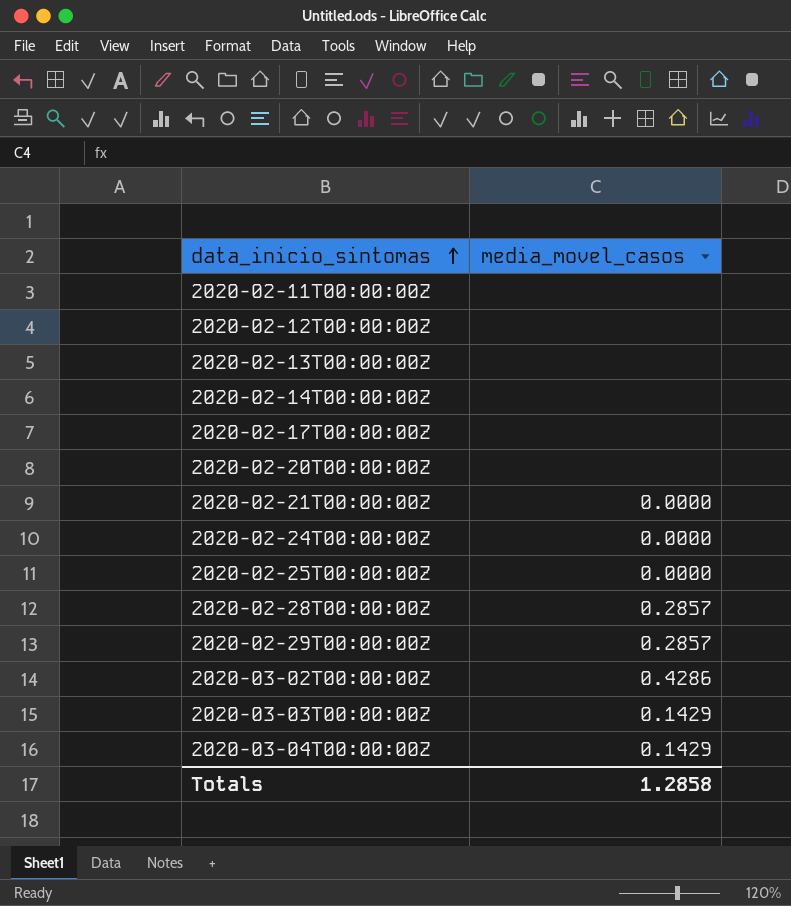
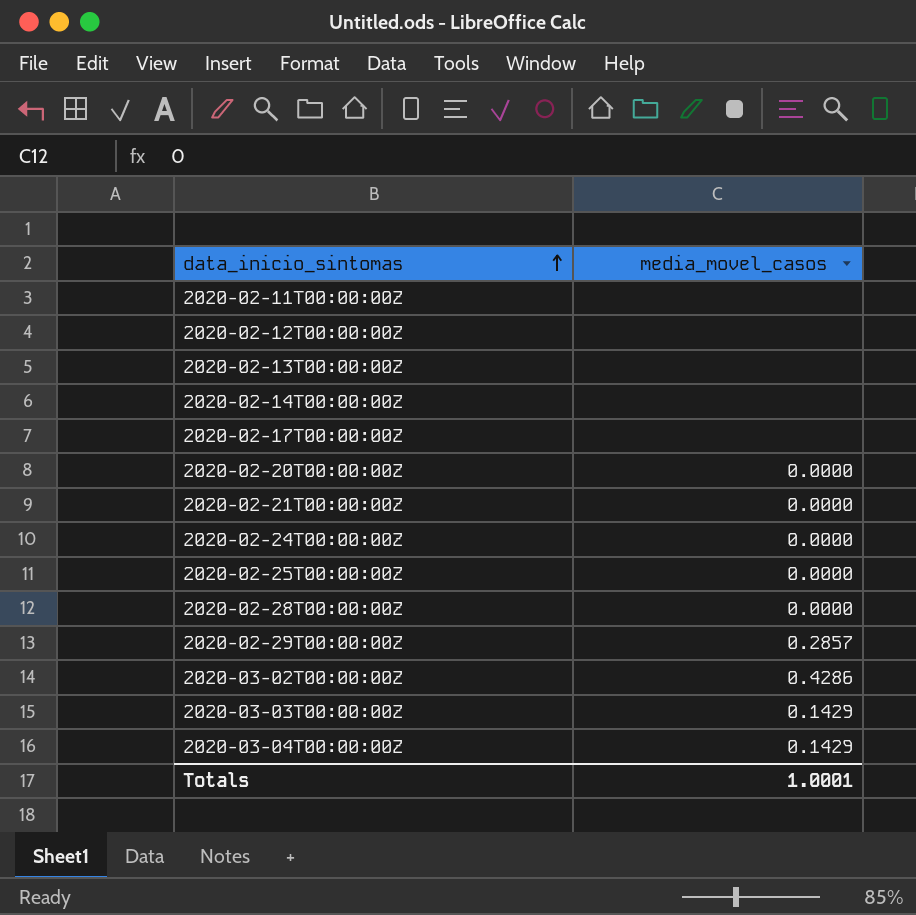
2020-02-20T00:00:00Z | media_movel_casos: none -> 0.0000
2020-02-28T00:00:00Z | media_movel_casos: 0.2857 -> 0.0000
Totals | media_movel_casos: 1.2858 -> 1.0001

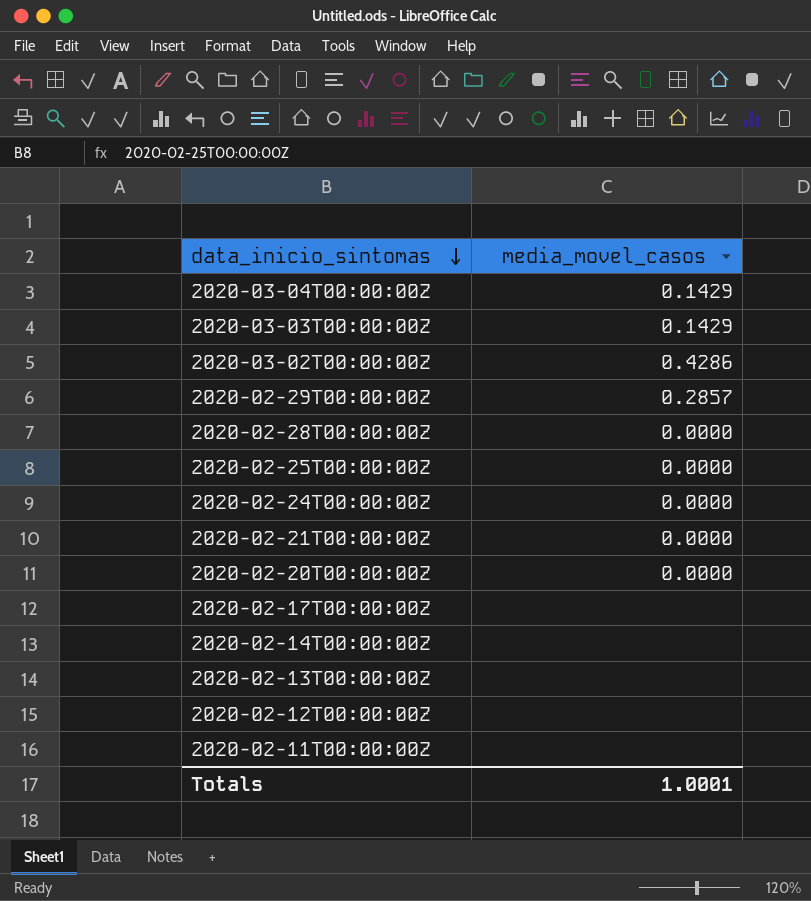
row order: data_inicio_sintomas ascending -> data_inicio_sintomas descending

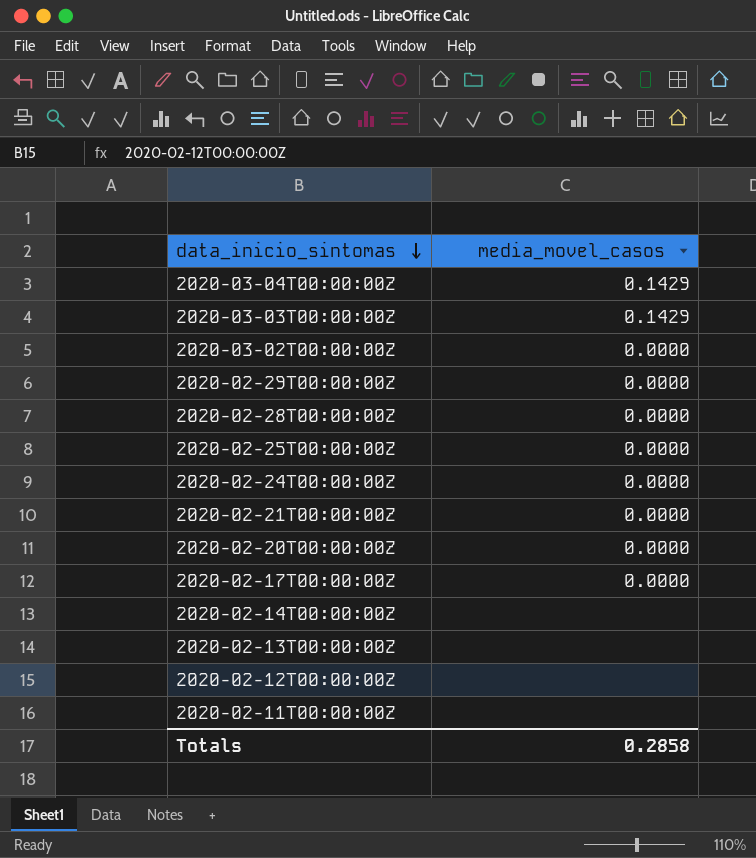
2020-03-02T00:00:00Z | media_movel_casos: 0.4286 -> 0.0000
2020-02-29T00:00:00Z | media_movel_casos: 0.2857 -> 0.0000
2020-02-17T00:00:00Z | media_movel_casos: none -> 0.0000
Totals | media_movel_casos: 1.0001 -> 0.2858

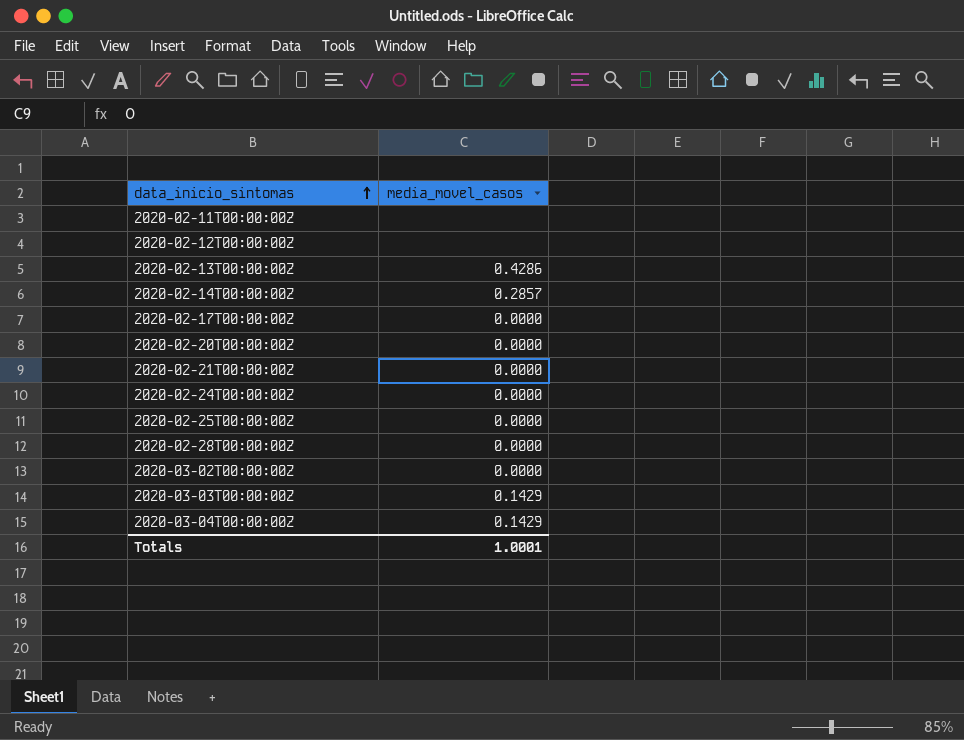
row order: data_inicio_sintomas descending -> data_inicio_sintomas ascending
row 2020-02-29T00:00:00Z: 0.0000 -> none
2020-02-13T00:00:00Z | media_movel_casos: none -> 0.4286
2020-02-14T00:00:00Z | media_movel_casos: none -> 0.2857
Totals | media_movel_casos: 0.2858 -> 1.0001

